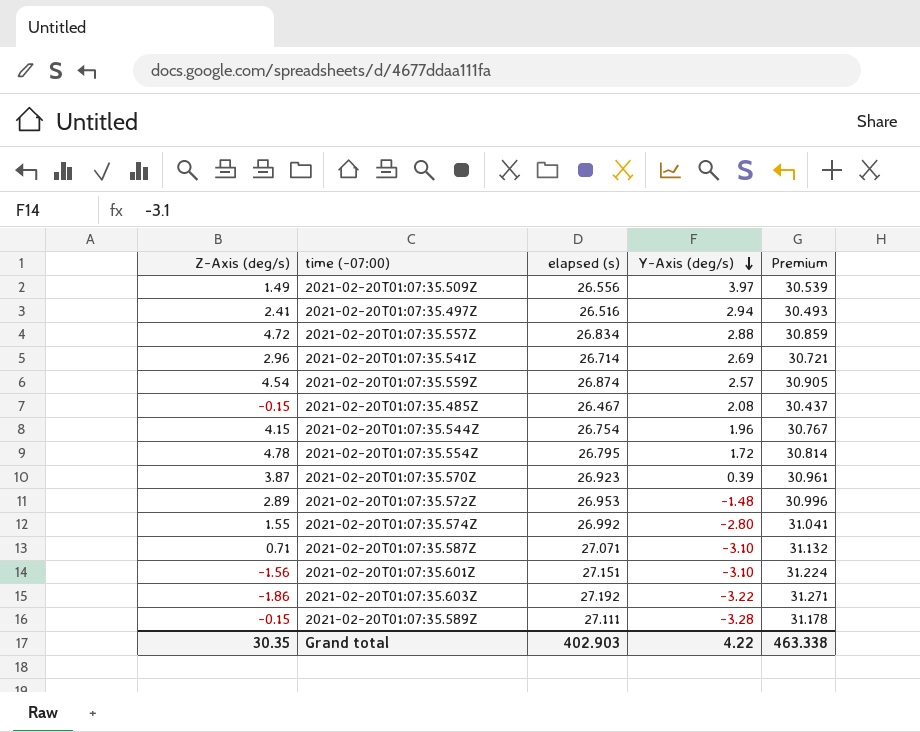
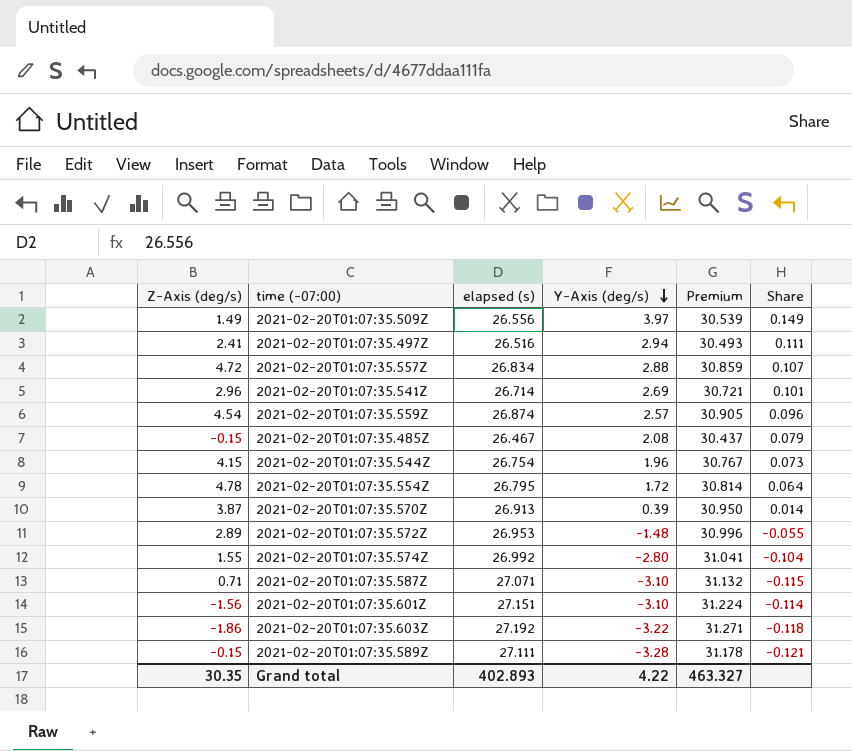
column Share | formula: none -> [Y-Axis (deg/s)] / [elapsed (s)]
2021-02-20T01:07:35.570Z | elapsed (s): 26.923 -> 26.913
2021-02-20T01:07:35.570Z | Premium: 30.961 -> 30.950
Grand total | elapsed (s): 402.903 -> 402.893
Grand total | Premium: 463.338 -> 463.327

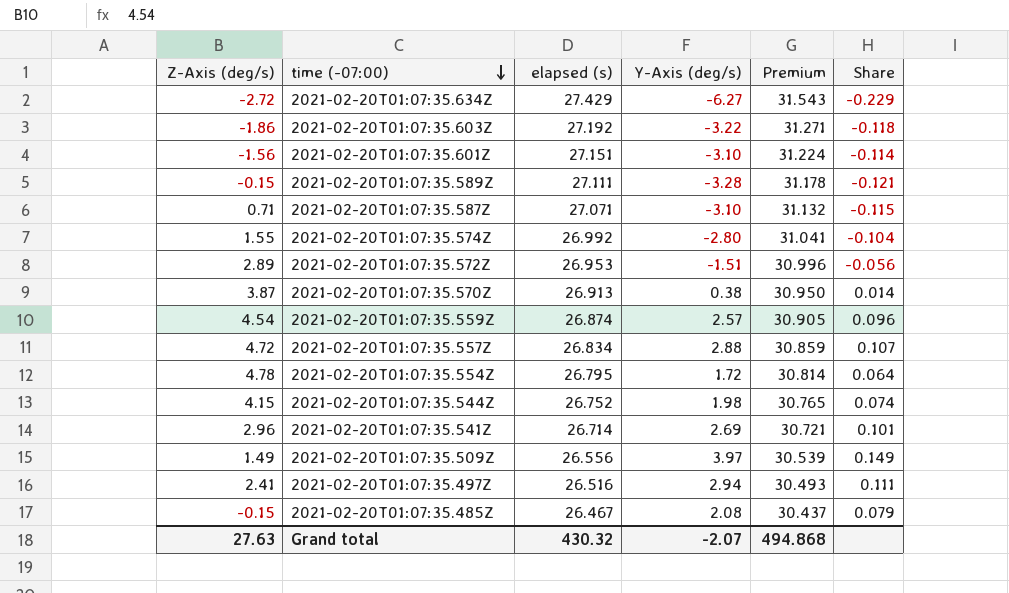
row order: Y-Axis (deg/s) descending -> time (-07:00) descending
row 2021-02-20T01:07:35.634Z: none -> -2.72 | 27.429 | -6.27 | 31.543 | -0.229
2021-02-20T01:07:35.572Z | Y-Axis (deg/s): -1.48 -> -1.51
2021-02-20T01:07:35.572Z | Share: -0.055 -> -0.056
2021-02-20T01:07:35.570Z | Y-Axis (deg/s): 0.39 -> 0.38
2021-02-20T01:07:35.544Z | elapsed (s): 26.754 -> 26.752
2021-02-20T01:07:35.544Z | Y-Axis (deg/s): 1.96 -> 1.98
2021-02-20T01:07:35.544Z | Premium: 30.767 -> 30.765
2021-02-20T01:07:35.544Z | Share: 0.073 -> 0.074
Grand total | Z-Axis (deg/s): 30.35 -> 27.63
Grand total | elapsed (s): 402.893 -> 430.32
Grand total | Y-Axis (deg/s): 4.22 -> -2.07
Grand total | Premium: 463.327 -> 494.868

